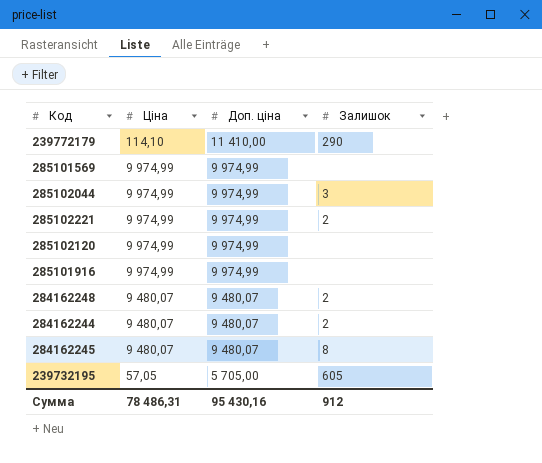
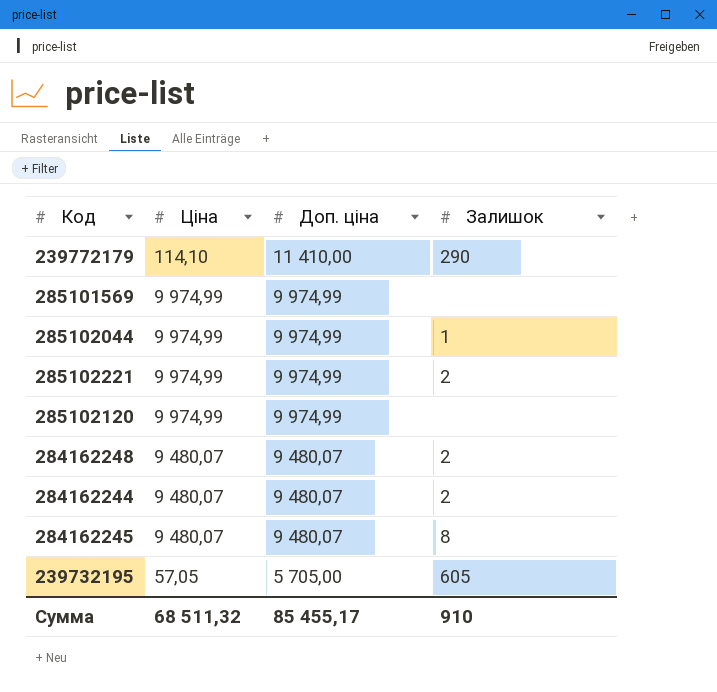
row 285101916: 9 974,99 | 9 974,99 | none -> none
285102044 | Залишок: 3 -> 1
Сумма | Ціна: 78 486,31 -> 68 511,32
Сумма | Доп. ціна: 95 430,16 -> 85 455,17
Сумма | Залишок: 912 -> 910

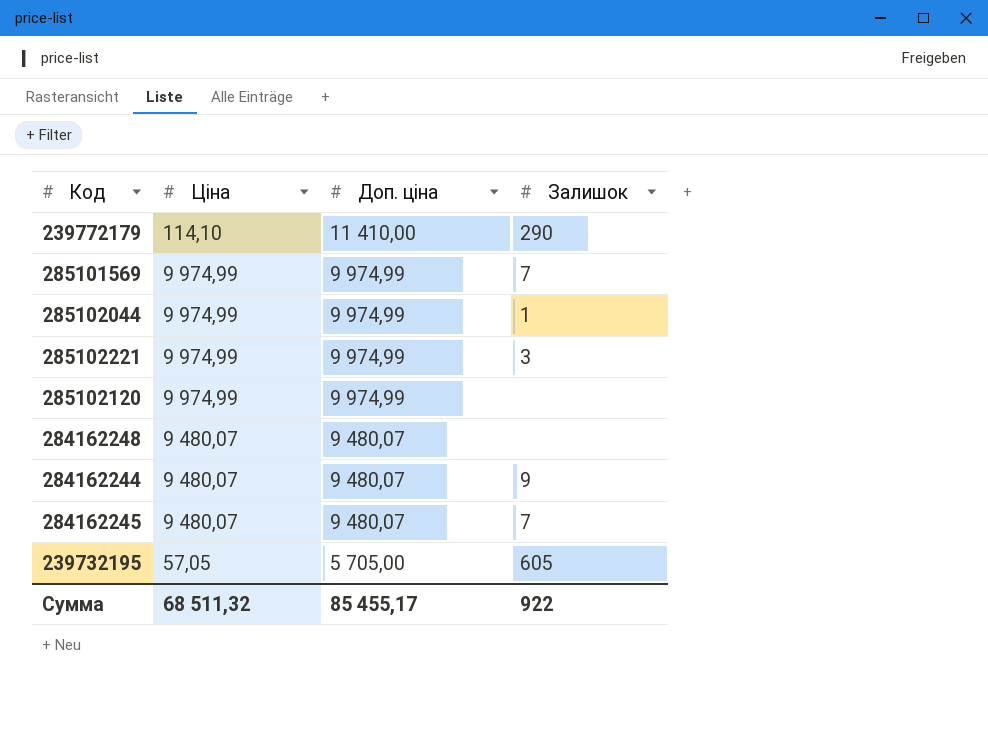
285101569 | Залишок: none -> 7
285102221 | Залишок: 2 -> 3
284162248 | Залишок: 2 -> none
284162244 | Залишок: 2 -> 9
284162245 | Залишок: 8 -> 7
Сумма | Залишок: 910 -> 922

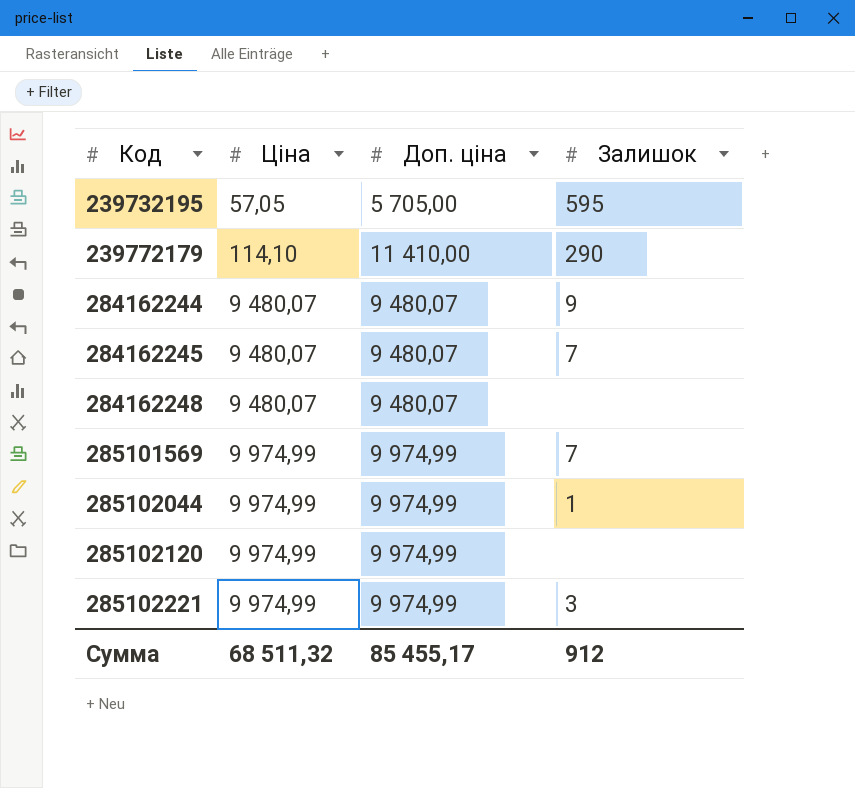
row order: Доп. ціна descending -> Код ascending
239732195 | Залишок: 605 -> 595
Сумма | Залишок: 922 -> 912

